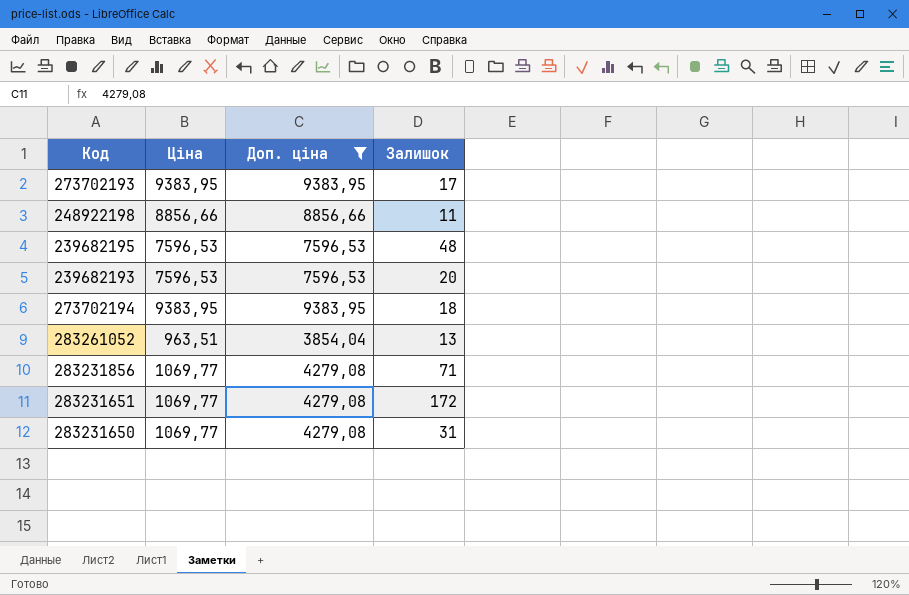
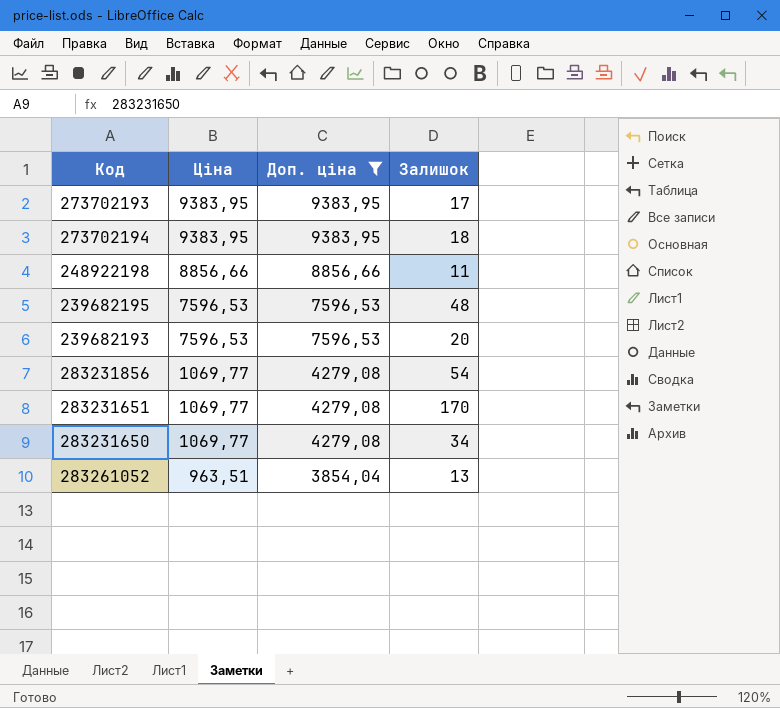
row order: none -> Ціна descending
283231856 | Залишок: 71 -> 54
283231651 | Залишок: 172 -> 170
283231650 | Залишок: 31 -> 34

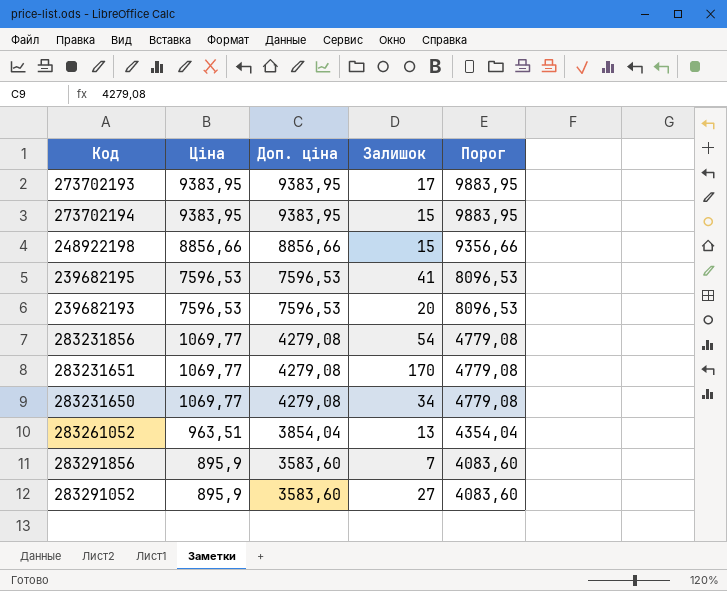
filter: Доп. ціна != 3583,60 -> none
column Порог | formula: none -> [Доп. ціна] + 500
273702194 | Залишок: 18 -> 15
248922198 | Залишок: 11 -> 15
239682195 | Залишок: 48 -> 41

